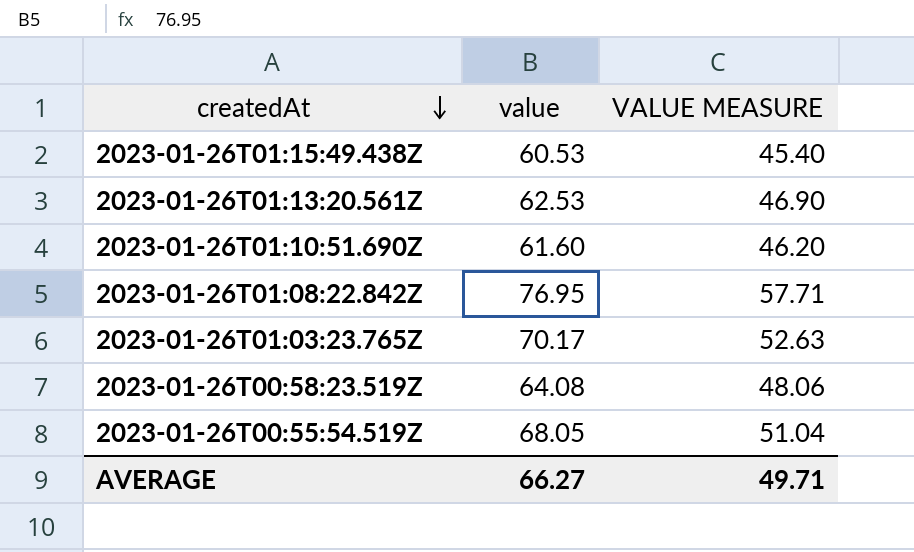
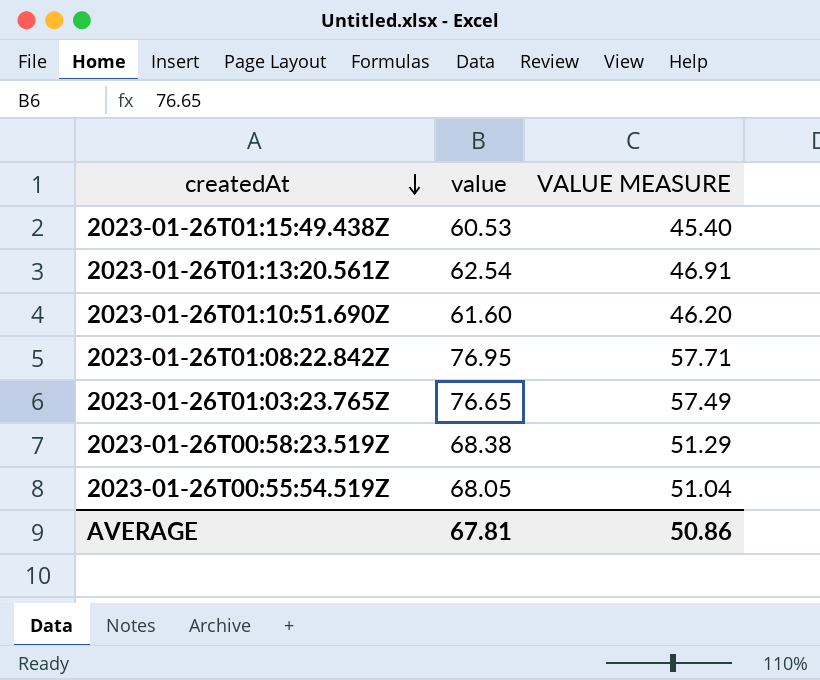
2023-01-26T01:13:20.561Z | value: 62.53 -> 62.54
2023-01-26T01:13:20.561Z | VALUE MEASURE: 46.90 -> 46.91
2023-01-26T01:03:23.765Z | value: 70.17 -> 76.65
2023-01-26T01:03:23.765Z | VALUE MEASURE: 52.63 -> 57.49
2023-01-26T00:58:23.519Z | value: 64.08 -> 68.38
2023-01-26T00:58:23.519Z | VALUE MEASURE: 48.06 -> 51.29
AVERAGE | value: 66.27 -> 67.81
AVERAGE | VALUE MEASURE: 49.71 -> 50.86

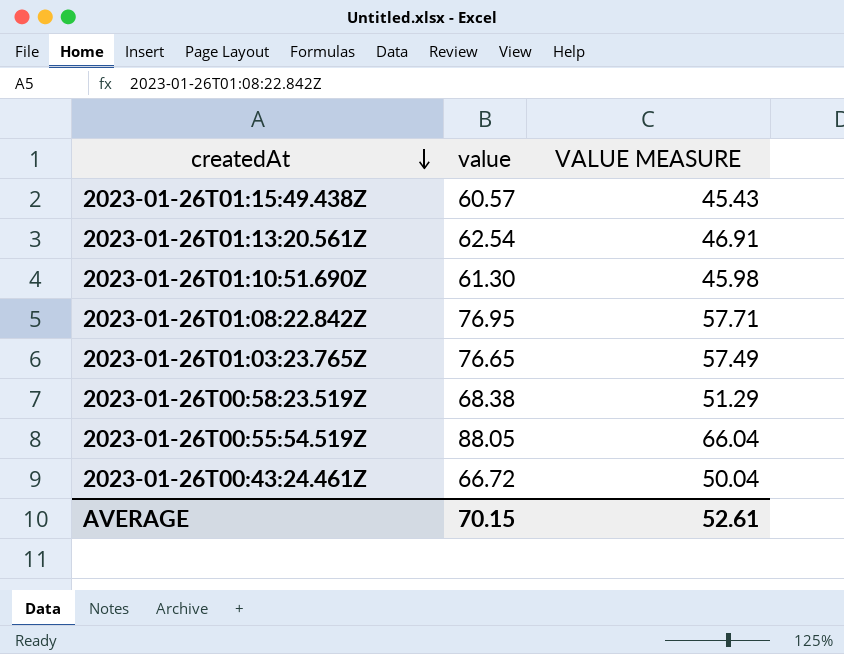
2023-01-26T01:15:49.438Z | value: 60.53 -> 60.57
2023-01-26T01:15:49.438Z | VALUE MEASURE: 45.40 -> 45.43
2023-01-26T01:10:51.690Z | value: 61.60 -> 61.30
2023-01-26T01:10:51.690Z | VALUE MEASURE: 46.20 -> 45.98
2023-01-26T00:55:54.519Z | value: 68.05 -> 88.05
2023-01-26T00:55:54.519Z | VALUE MEASURE: 51.04 -> 66.04
row 2023-01-26T00:43:24.461Z: none -> 66.72 | 50.04
AVERAGE | value: 67.81 -> 70.15
AVERAGE | VALUE MEASURE: 50.86 -> 52.61

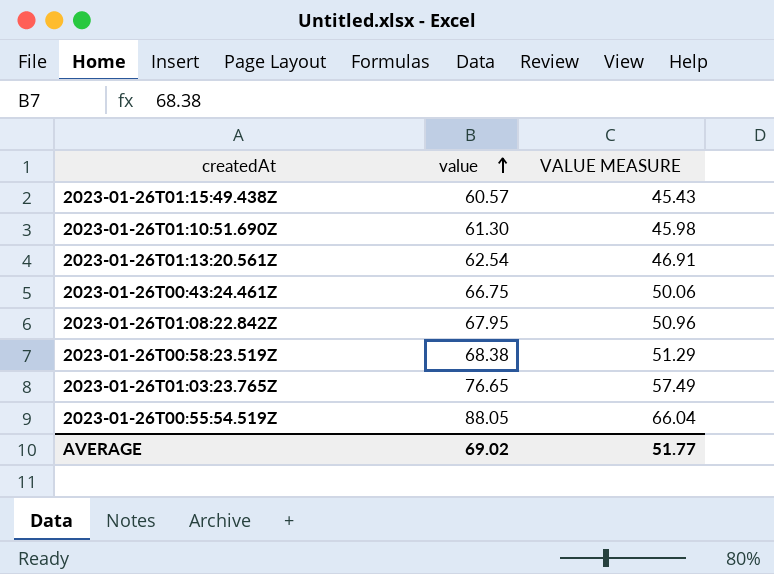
row order: createdAt descending -> value ascending
2023-01-26T00:43:24.461Z | value: 66.72 -> 66.75
2023-01-26T00:43:24.461Z | VALUE MEASURE: 50.04 -> 50.06
2023-01-26T01:08:22.842Z | value: 76.95 -> 67.95
2023-01-26T01:08:22.842Z | VALUE MEASURE: 57.71 -> 50.96
AVERAGE | value: 70.15 -> 69.02
AVERAGE | VALUE MEASURE: 52.61 -> 51.77

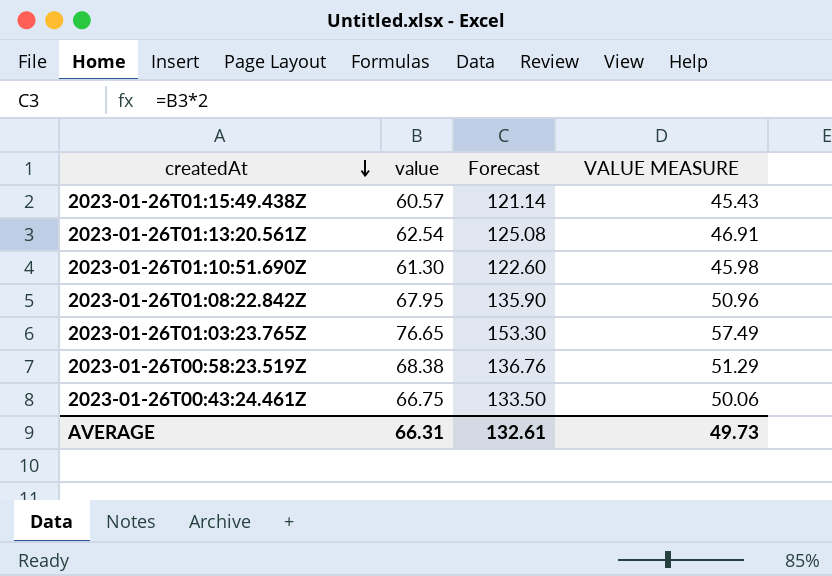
row order: value ascending -> createdAt descending
column Forecast | formula: none -> [value] * 2
row 2023-01-26T00:55:54.519Z: 88.05 | 66.04 -> none
AVERAGE | value: 69.02 -> 66.31
AVERAGE | VALUE MEASURE: 51.77 -> 49.73

